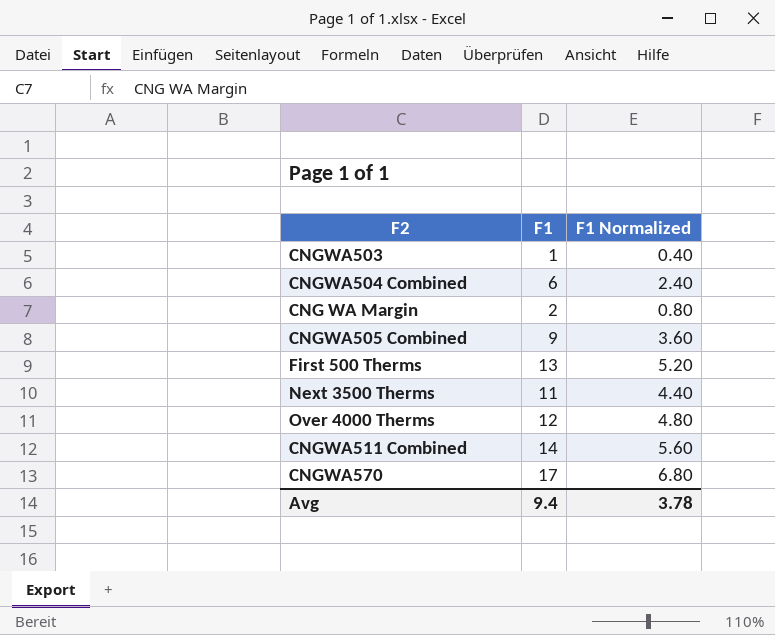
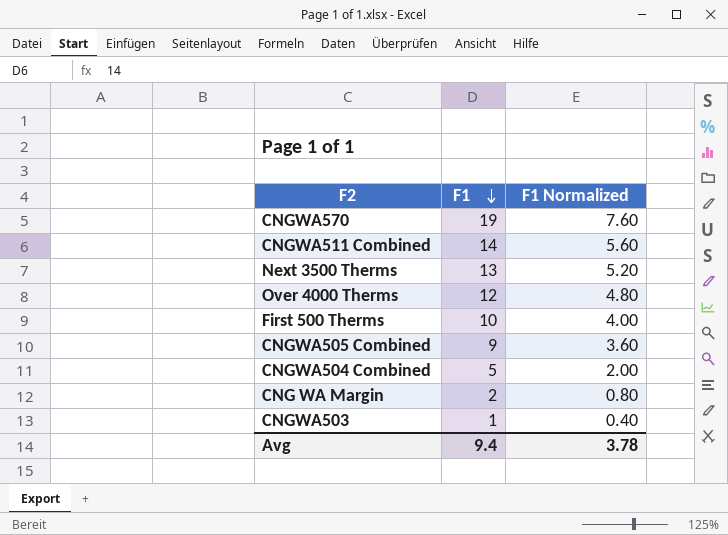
row order: none -> F1 descending
CNGWA570 | F1: 17 -> 19
CNGWA570 | F1 Normalized: 6.80 -> 7.60
Next 3500 Therms | F1: 11 -> 13
Next 3500 Therms | F1 Normalized: 4.40 -> 5.20
First 500 Therms | F1: 13 -> 10
First 500 Therms | F1 Normalized: 5.20 -> 4.00
CNGWA504 Combined | F1: 6 -> 5
CNGWA504 Combined | F1 Normalized: 2.40 -> 2.00

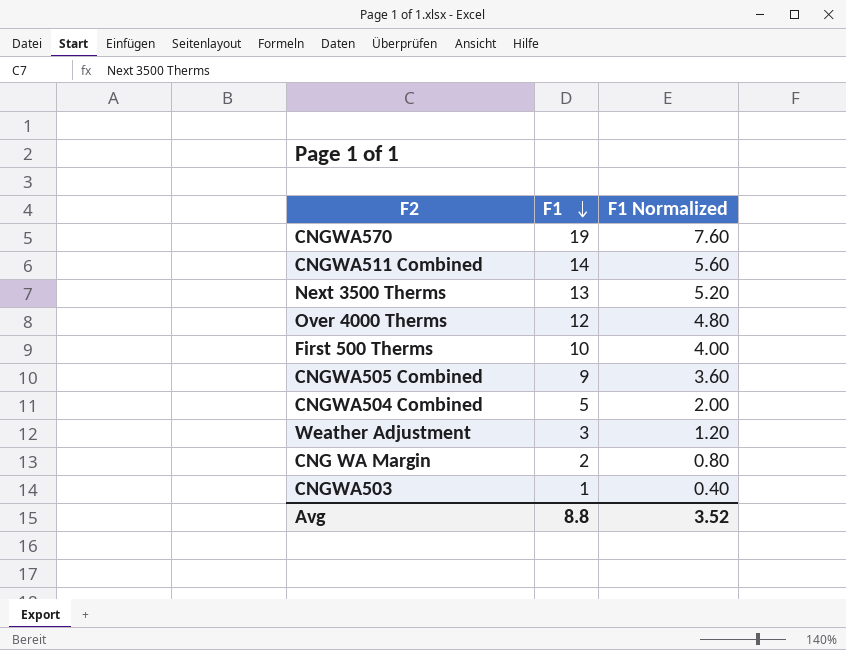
row Weather Adjustment: none -> 3 | 1.20
Avg | F1: 9.4 -> 8.8
Avg | F1 Normalized: 3.78 -> 3.52

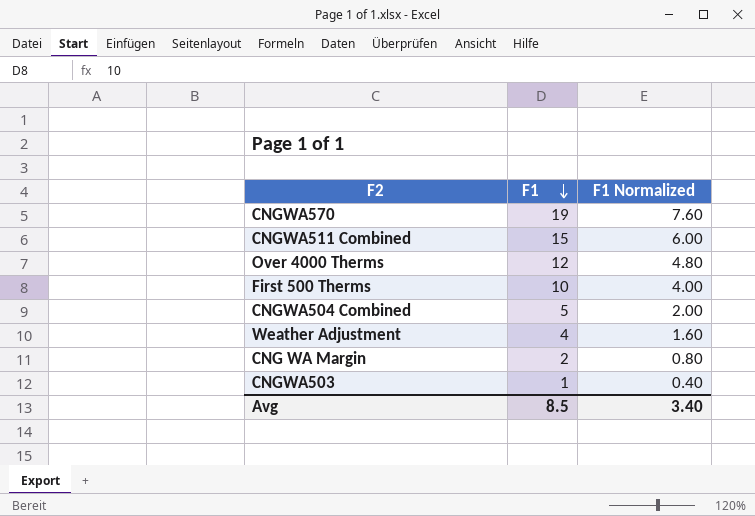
row Next 3500 Therms: 13 | 5.20 -> none
row CNGWA505 Combined: 9 | 3.60 -> none
CNGWA511 Combined | F1: 14 -> 15
CNGWA511 Combined | F1 Normalized: 5.60 -> 6.00
Weather Adjustment | F1: 3 -> 4
Weather Adjustment | F1 Normalized: 1.20 -> 1.60
Avg | F1: 8.8 -> 8.5
Avg | F1 Normalized: 3.52 -> 3.40

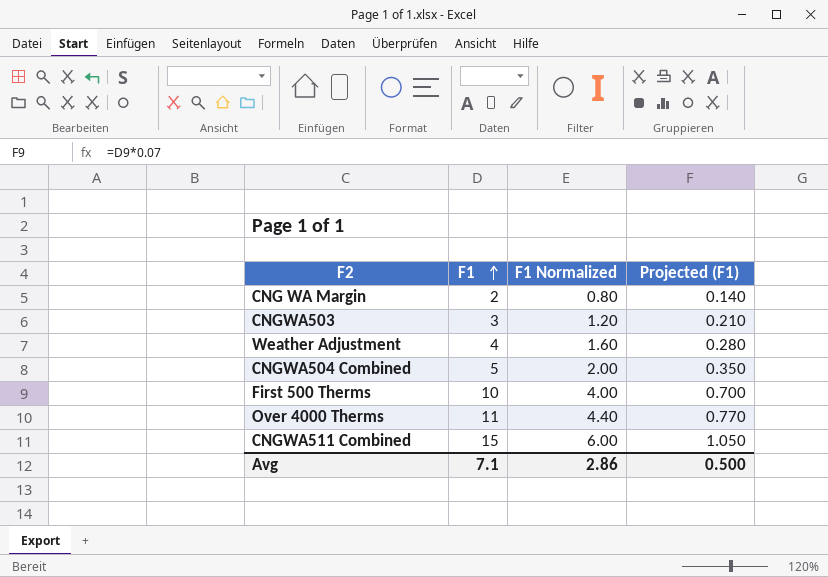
row order: F1 descending -> F1 ascending
column Projected (F1) | formula: none -> [F1] * 0.07
row CNGWA570: 19 | 7.60 -> none
CNGWA503 | F1: 1 -> 3
CNGWA503 | F1 Normalized: 0.40 -> 1.20
Over 4000 Therms | F1: 12 -> 11
Over 4000 Therms | F1 Normalized: 4.80 -> 4.40
Avg | F1: 8.5 -> 7.1
Avg | F1 Normalized: 3.40 -> 2.86

